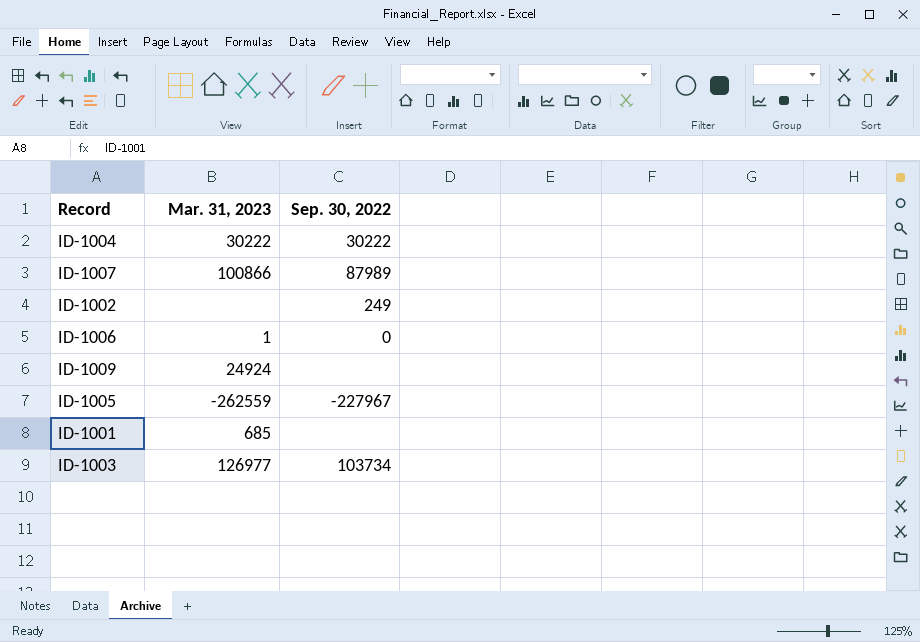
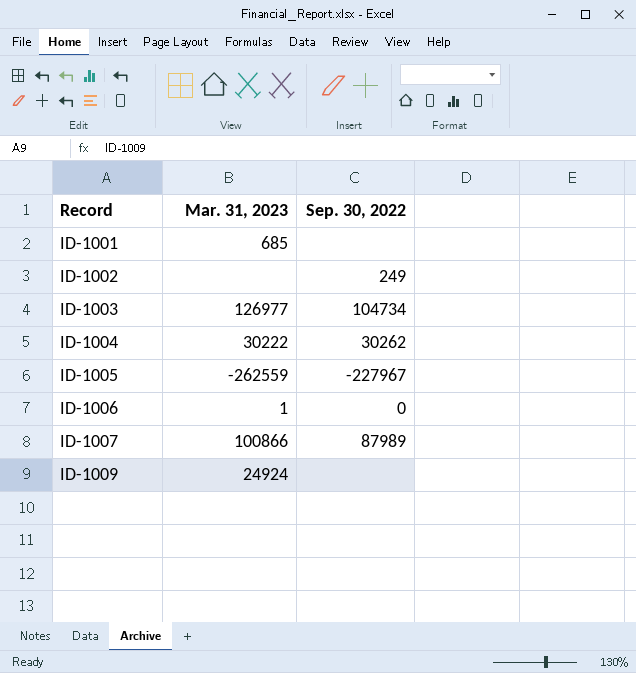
row order: none -> Record ascending
ID-1003 | Sep. 30, 2022: 103734 -> 104734
ID-1004 | Sep. 30, 2022: 30222 -> 30262

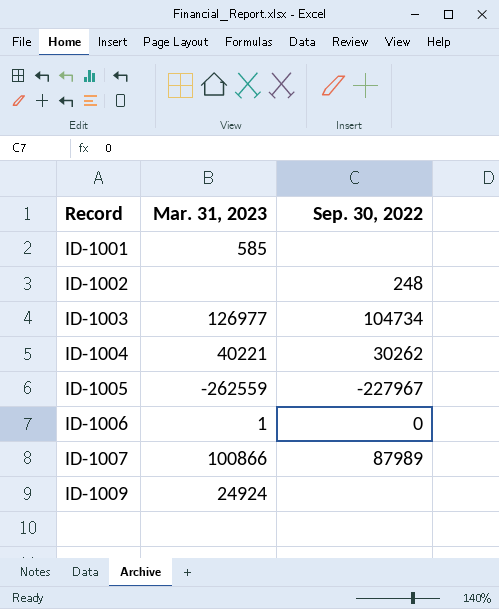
ID-1001 | Mar. 31, 2023: 685 -> 585
ID-1002 | Sep. 30, 2022: 249 -> 248
ID-1004 | Mar. 31, 2023: 30222 -> 40221

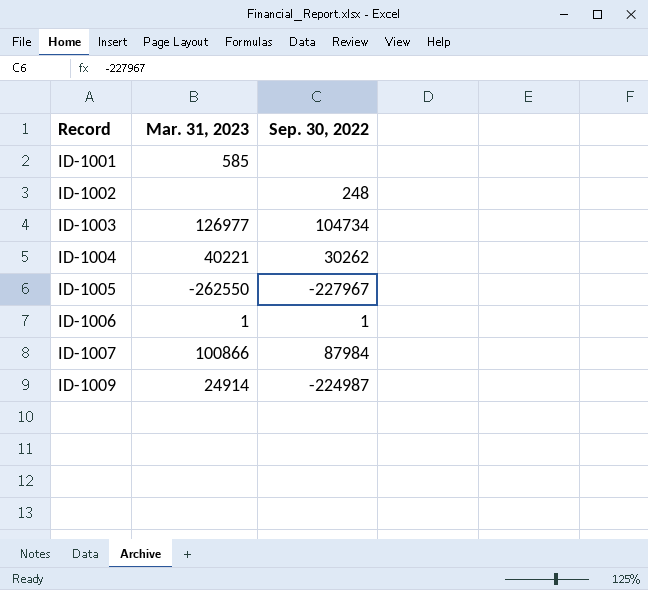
ID-1005 | Mar. 31, 2023: -262559 -> -262550
ID-1006 | Sep. 30, 2022: 0 -> 1
ID-1007 | Sep. 30, 2022: 87989 -> 87984
ID-1009 | Mar. 31, 2023: 24924 -> 24914
ID-1009 | Sep. 30, 2022: none -> -224987

